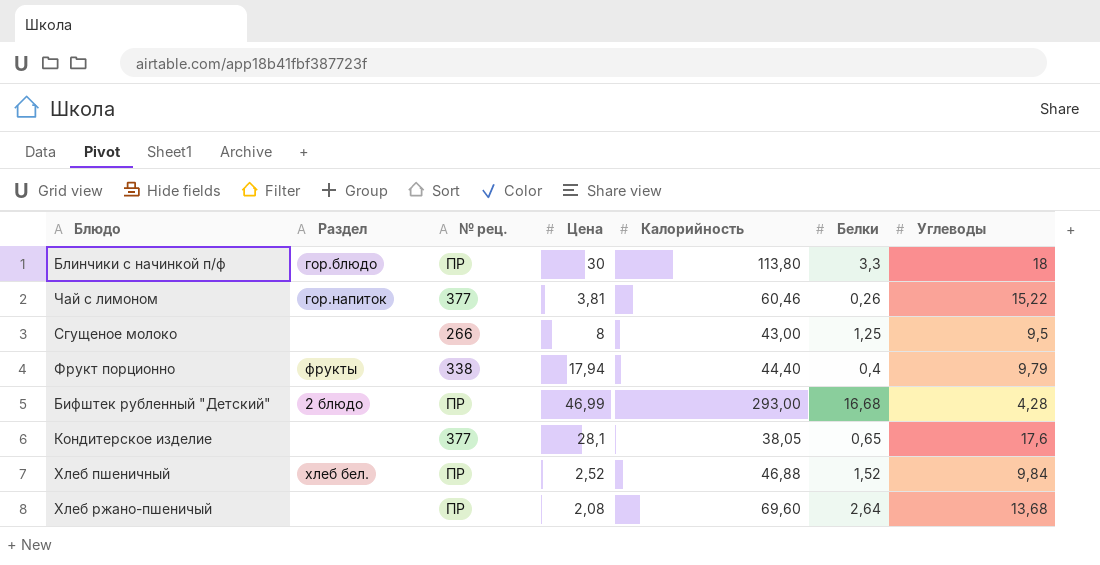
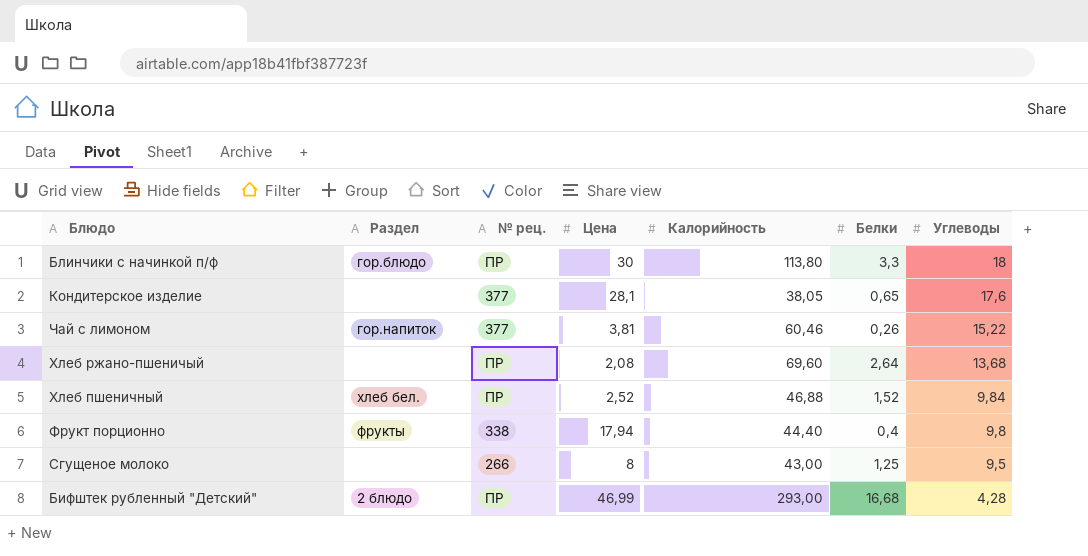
row order: none -> Углеводы descending
Фрукт порционно | Углеводы: 9,79 -> 9,8

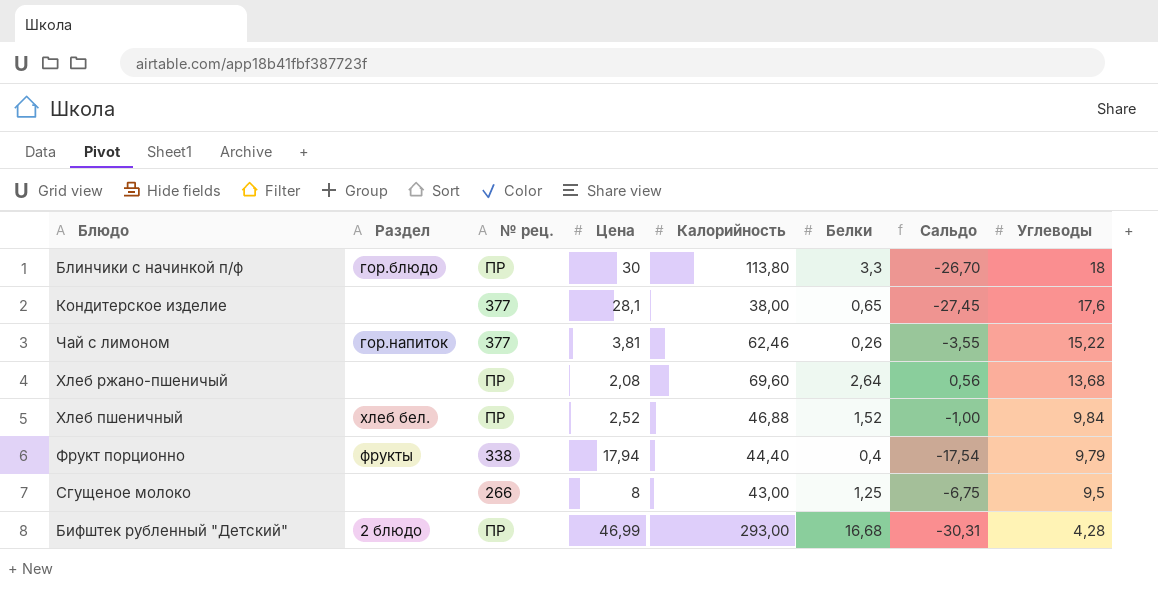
column Сальдо | formula: none -> [Белки] - [Цена]
Кондитерское изделие | Калорийность: 38,05 -> 38,00
Чай с лимоном | Калорийность: 60,46 -> 62,46
Фрукт порционно | Углеводы: 9,8 -> 9,79

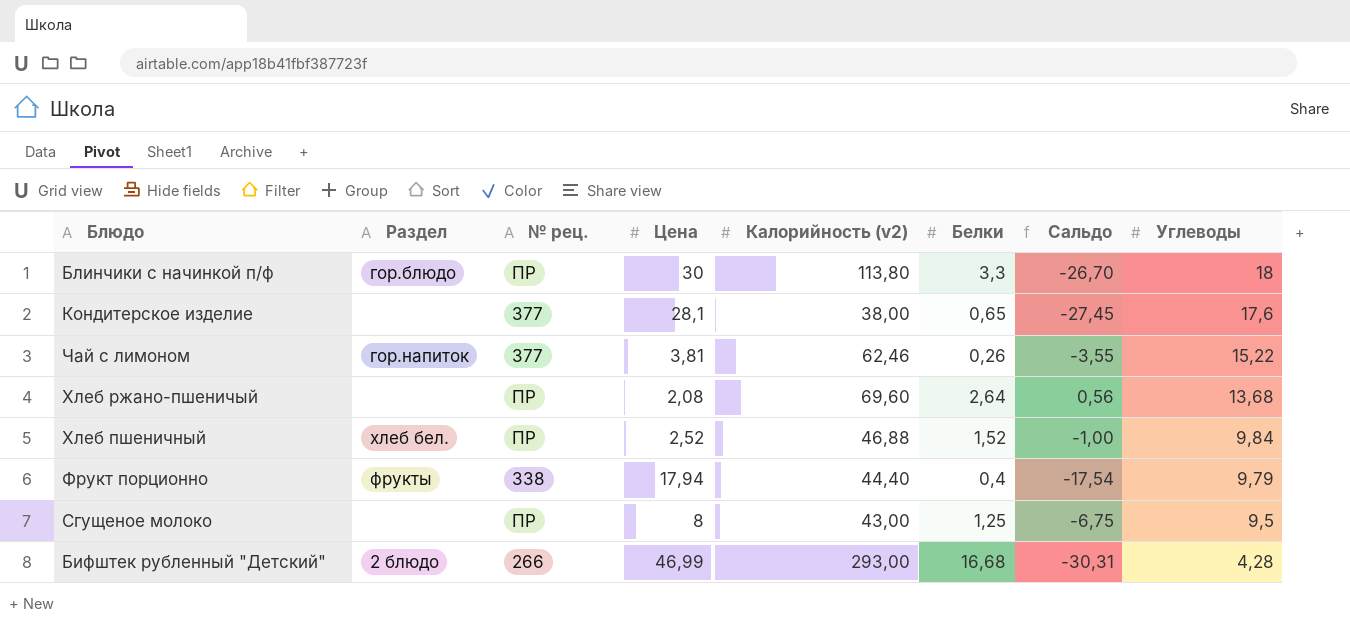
column name: Калорийность -> Калорийность (v2)
Сгущеное молоко | № рец.: 266 -> ПР
Бифштек рубленный "Детский" | № рец.: ПР -> 266

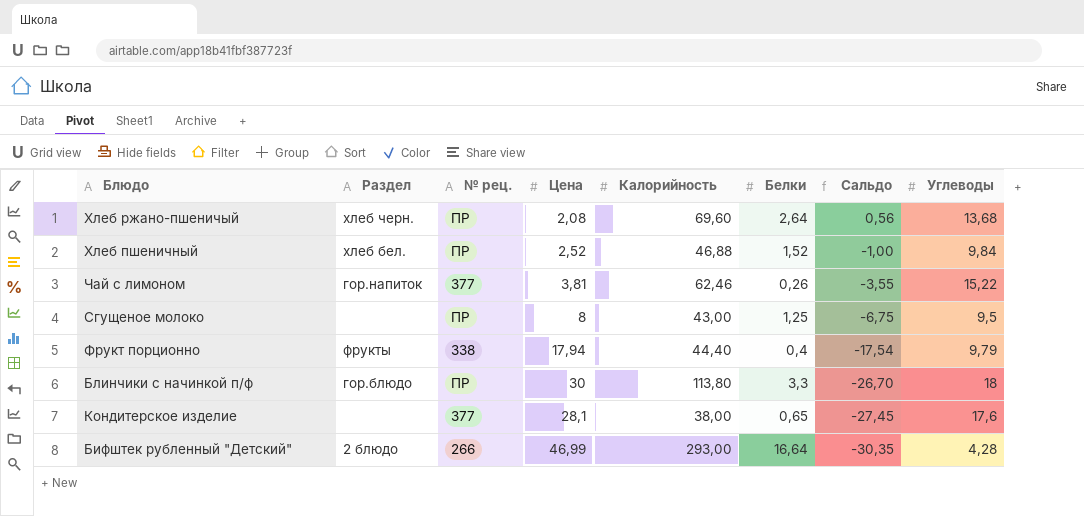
row order: Углеводы descending -> Сальдо descending
column name: Калорийность (v2) -> Калорийность
Хлеб ржано-пшеничый | Раздел: none -> хлеб черн.
Бифштек рубленный "Детский" | Белки: 16,68 -> 16,64
Бифштек рубленный "Детский" | Сальдо: -30,31 -> -30,35

